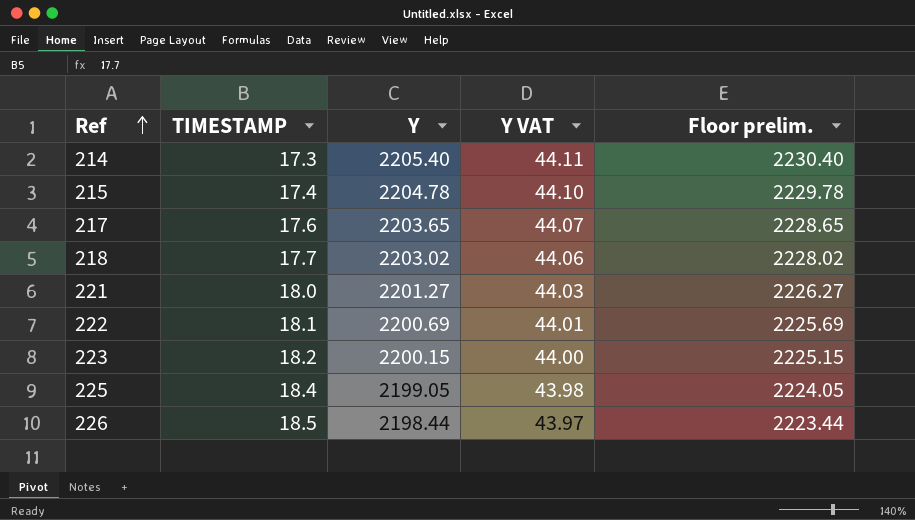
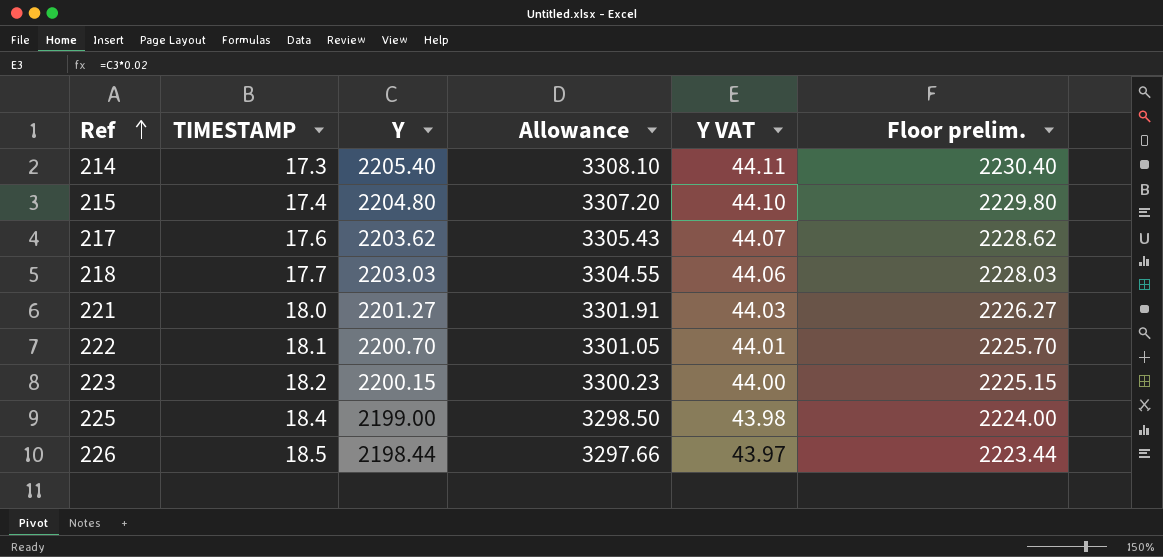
column Allowance | formula: none -> [Y] * 1.5
215 | Y: 2204.78 -> 2204.80
215 | Floor prelim.: 2229.78 -> 2229.80
217 | Y: 2203.65 -> 2203.62
217 | Floor prelim.: 2228.65 -> 2228.62
218 | Y: 2203.02 -> 2203.03
218 | Floor prelim.: 2228.02 -> 2228.03
222 | Y: 2200.69 -> 2200.70
222 | Floor prelim.: 2225.69 -> 2225.70
225 | Y: 2199.05 -> 2199.00
225 | Floor prelim.: 2224.05 -> 2224.00

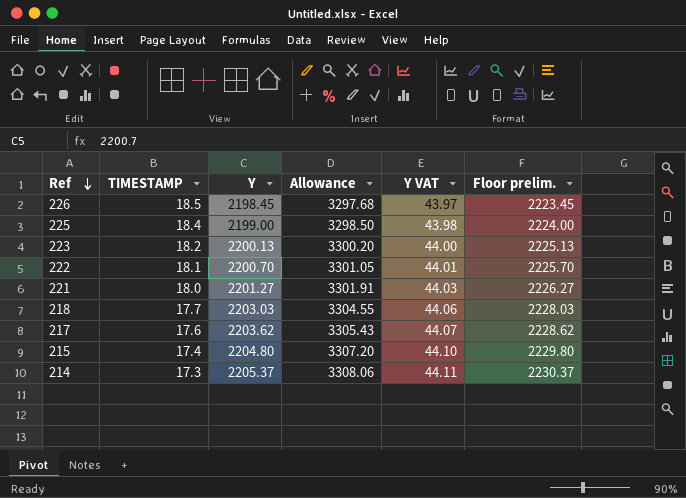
row order: Ref ascending -> Ref descending
226 | Y: 2198.44 -> 2198.45
226 | Allowance: 3297.66 -> 3297.68
226 | Floor prelim.: 2223.44 -> 2223.45
223 | Y: 2200.15 -> 2200.13
223 | Allowance: 3300.23 -> 3300.20
223 | Floor prelim.: 2225.15 -> 2225.13
214 | Y: 2205.40 -> 2205.37
214 | Allowance: 3308.10 -> 3308.06
214 | Floor prelim.: 2230.40 -> 2230.37

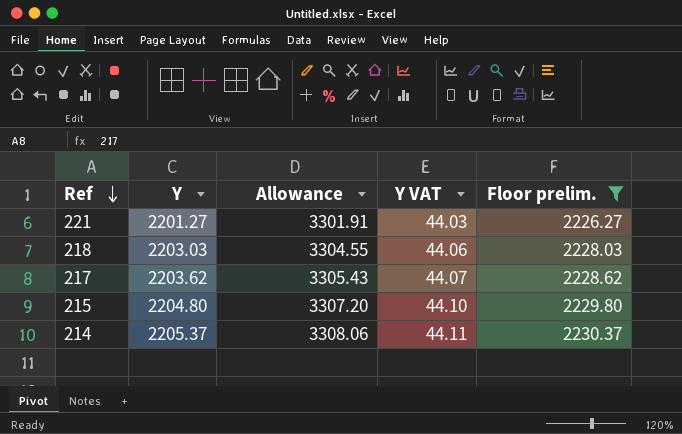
filter: none -> Floor prelim. >= 2226.27
column TIMESTAMP | position: 2 -> none

